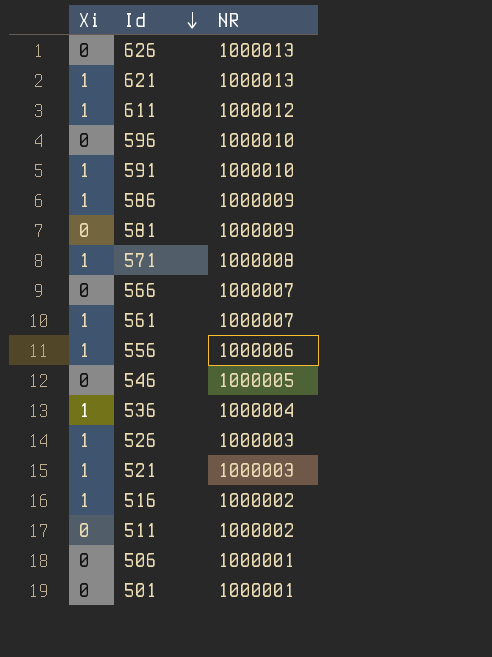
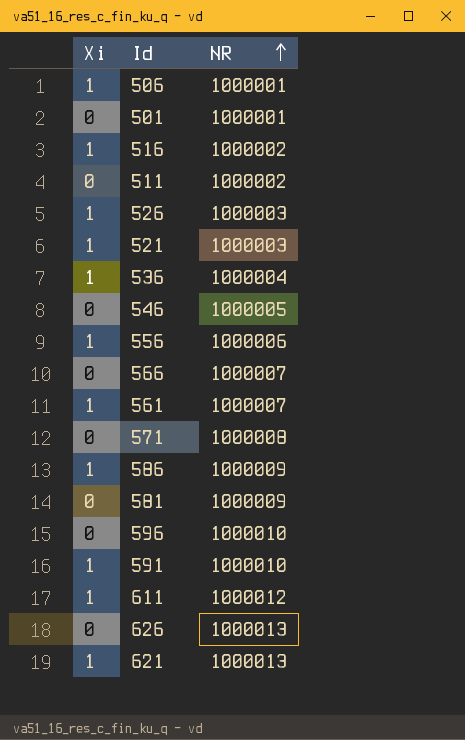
row order: Id descending -> NR ascending
506 | Xi: 0 -> 1
571 | Xi: 1 -> 0

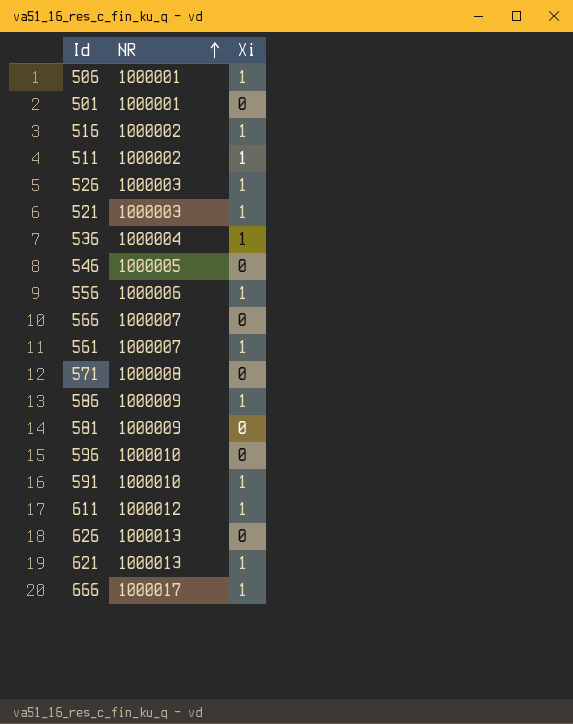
column Xi | position: 1 -> 3
511 | Xi: 0 -> 1
row 666: none -> 1000017 | 1

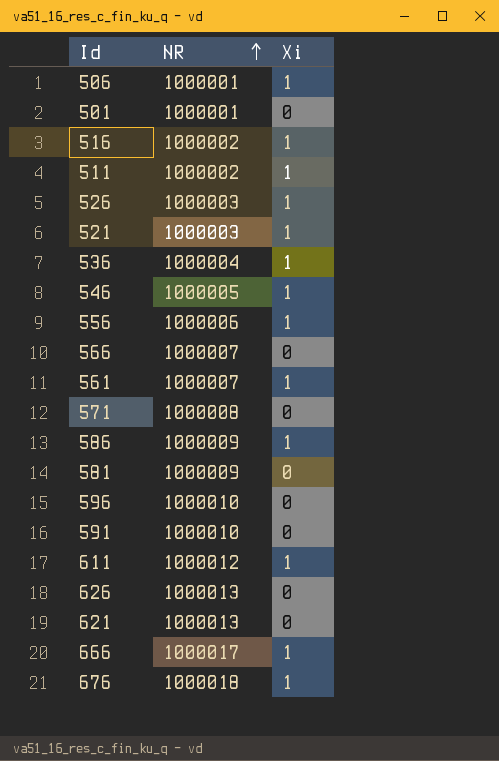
546 | Xi: 0 -> 1
591 | Xi: 1 -> 0
621 | Xi: 1 -> 0
row 676: none -> 1000018 | 1

